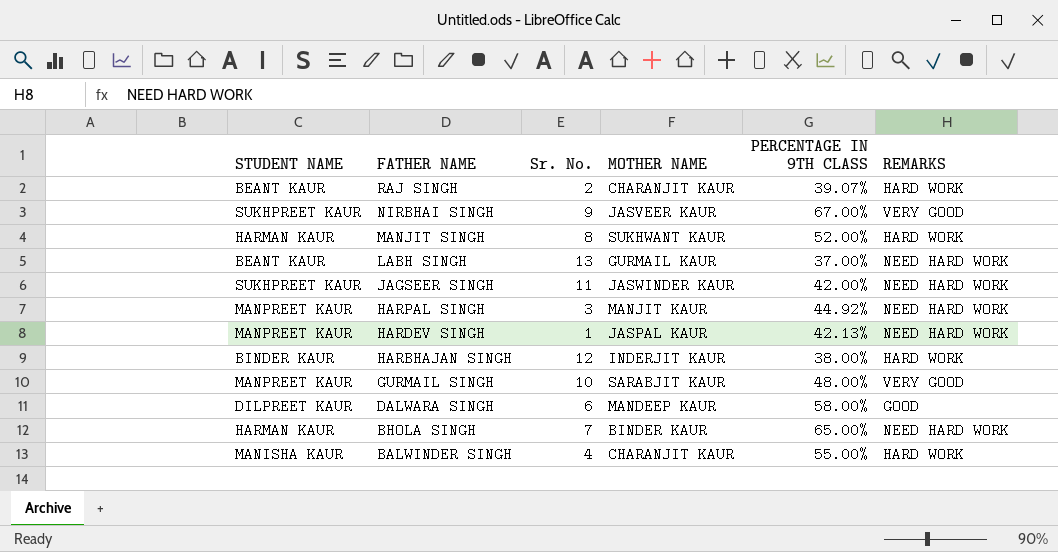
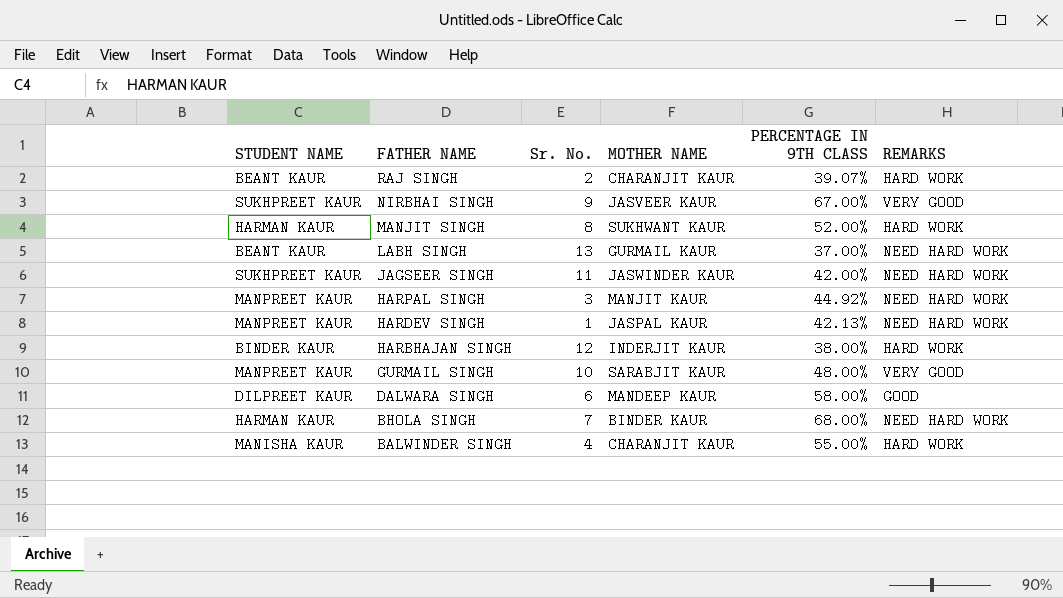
BHOLA SINGH | PERCENTAGE IN 9TH CLASS: 65.00% -> 68.00%

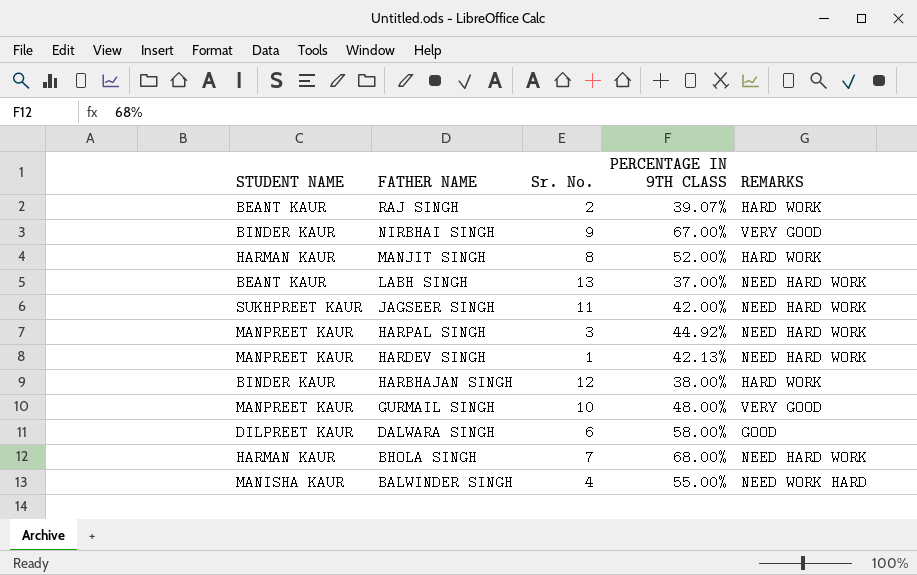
column MOTHER NAME | position: 4 -> none
NIRBHAI SINGH | STUDENT NAME: SUKHPREET KAUR -> BINDER KAUR
BALWINDER SINGH | REMARKS: HARD WORK -> NEED WORK HARD

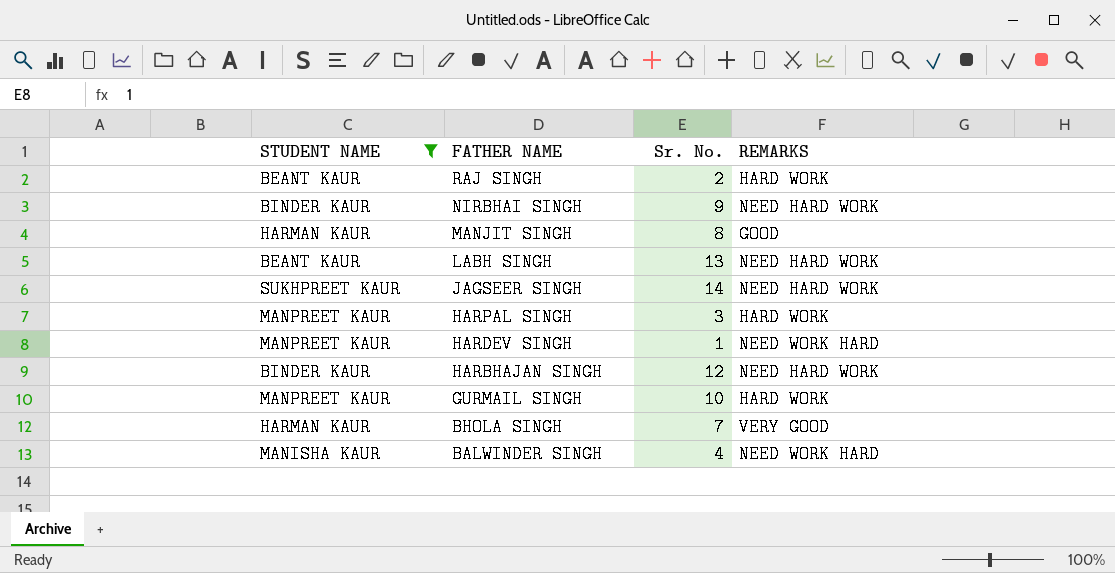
filter: none -> STUDENT NAME != DILPREET KAUR
column PERCENTAGE IN 9TH CLASS | position: 4 -> none
NIRBHAI SINGH | REMARKS: VERY GOOD -> NEED HARD WORK
MANJIT SINGH | REMARKS: HARD WORK -> GOOD
JAGSEER SINGH | Sr. No.: 11 -> 14
HARPAL SINGH | REMARKS: NEED HARD WORK -> HARD WORK
HARDEV SINGH | REMARKS: NEED HARD WORK -> NEED WORK HARD
HARBHAJAN SINGH | REMARKS: HARD WORK -> NEED HARD WORK
GURMAIL SINGH | REMARKS: VERY GOOD -> HARD WORK
BHOLA SINGH | REMARKS: NEED HARD WORK -> VERY GOOD

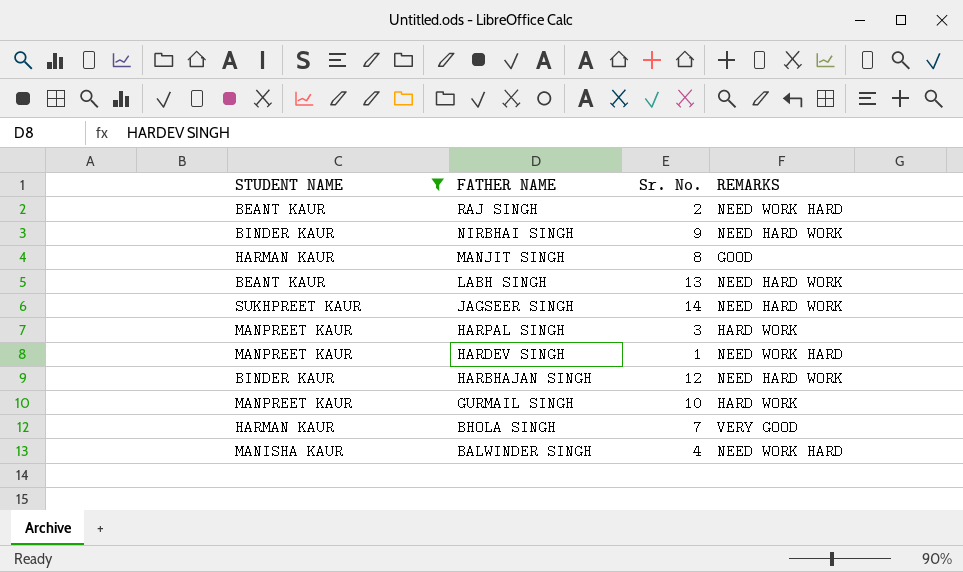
RAJ SINGH | REMARKS: HARD WORK -> NEED WORK HARD

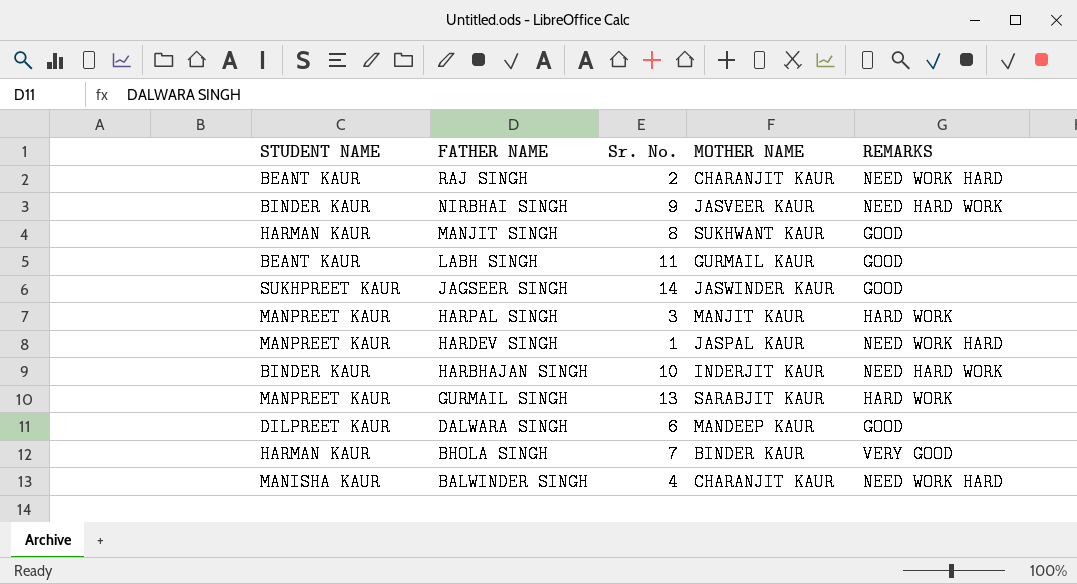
filter: STUDENT NAME != DILPREET KAUR -> none
column MOTHER NAME | position: none -> 4
LABH SINGH | Sr. No.: 13 -> 11
LABH SINGH | REMARKS: NEED HARD WORK -> GOOD
JAGSEER SINGH | REMARKS: NEED HARD WORK -> GOOD
HARBHAJAN SINGH | Sr. No.: 12 -> 10
GURMAIL SINGH | Sr. No.: 10 -> 13

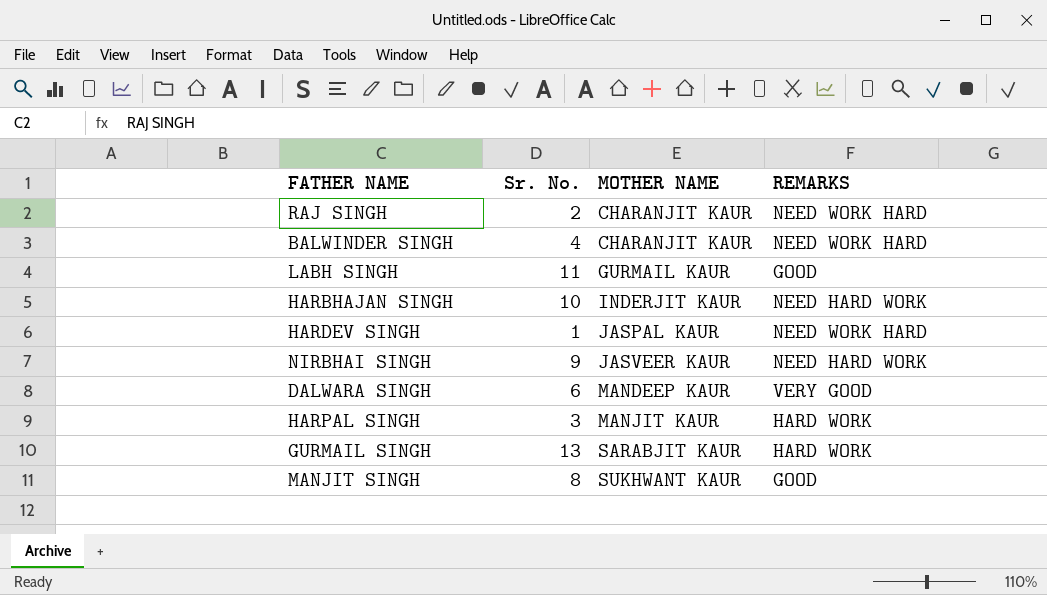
row order: FATHER NAME descending -> MOTHER NAME ascending
column STUDENT NAME | position: 1 -> none
row JAGSEER SINGH: SUKHPREET KAUR | 14 | JASWINDER KAUR | GOOD -> none
row BHOLA SINGH: HARMAN KAUR | 7 | BINDER KAUR | VERY GOOD -> none
DALWARA SINGH | REMARKS: GOOD -> VERY GOOD

